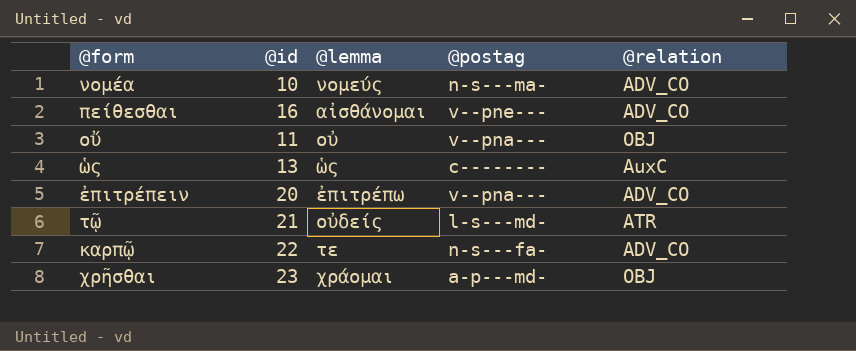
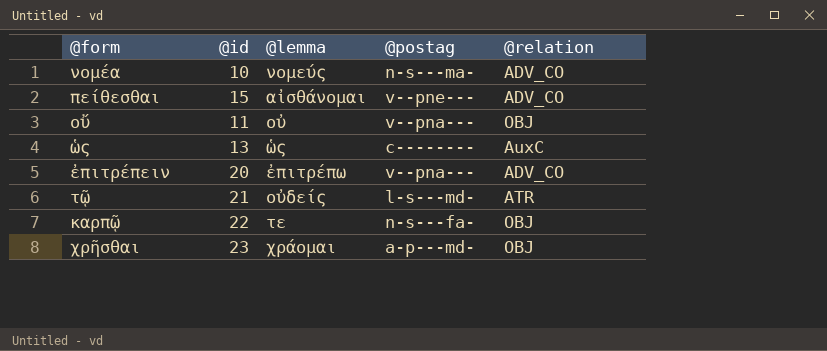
πείθεσθαι | @id: 16 -> 15
καρπῷ | @relation: ADV_CO -> OBJ

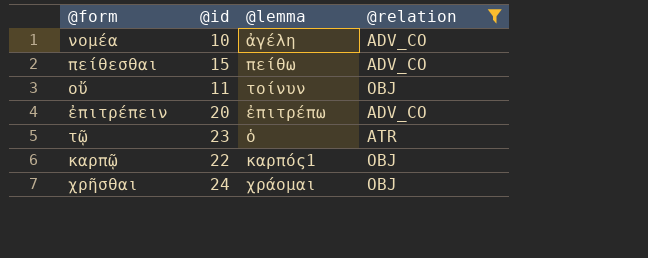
filter: none -> @relation != AuxC
column @postag | position: 4 -> none
νομέα | @lemma: νομεύς -> ἀγέλη
πείθεσθαι | @lemma: αἰσθάνομαι -> πείθω
οὔ | @lemma: οὐ -> τοίνυν
τῷ | @id: 21 -> 23
τῷ | @lemma: οὐδείς -> ὁ
καρπῷ | @lemma: τε -> καρπός1
χρῆσθαι | @id: 23 -> 24

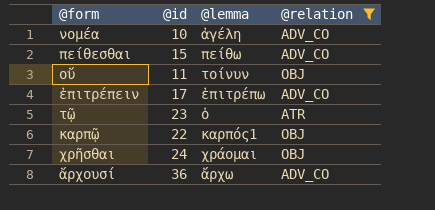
ἐπιτρέπειν | @id: 20 -> 17
row ἄρχουσί: none -> 36 | ἄρχω | ADV_CO

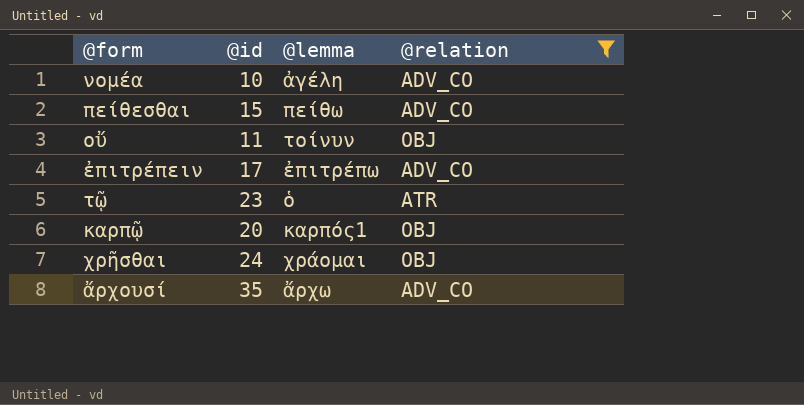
καρπῷ | @id: 22 -> 20
ἄρχουσί | @id: 36 -> 35

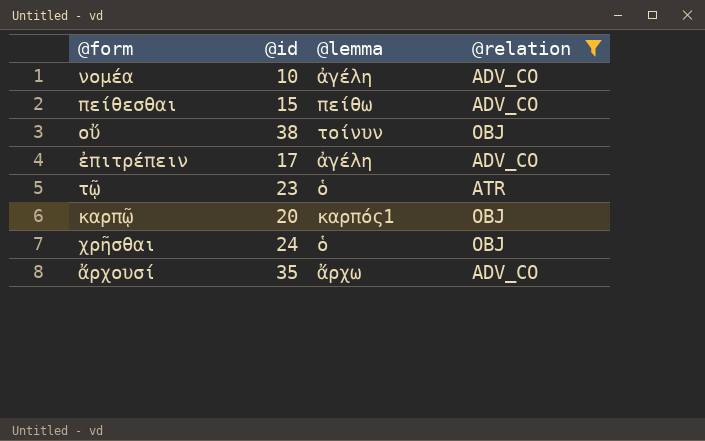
οὔ | @id: 11 -> 38
ἐπιτρέπειν | @lemma: ἐπιτρέπω -> ἀγέλη
χρῆσθαι | @lemma: χράομαι -> ὁ

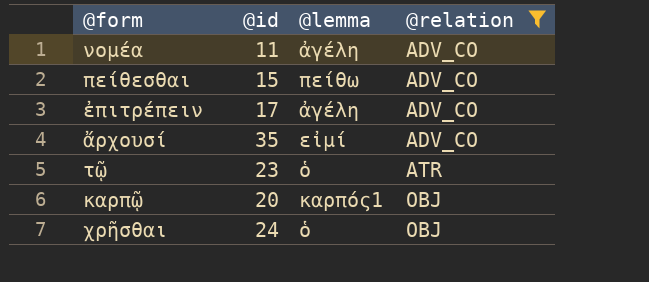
row order: none -> @relation ascending
row οὔ: 38 | τοίνυν | OBJ -> none
νομέα | @id: 10 -> 11
ἄρχουσί | @lemma: ἄρχω -> εἰμί

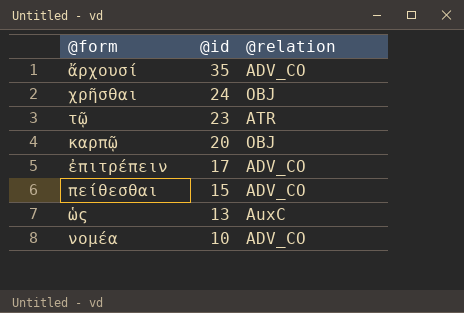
filter: @relation != AuxC -> none
row order: @relation ascending -> @id descending
column @lemma | position: 3 -> none
νομέα | @id: 11 -> 10

